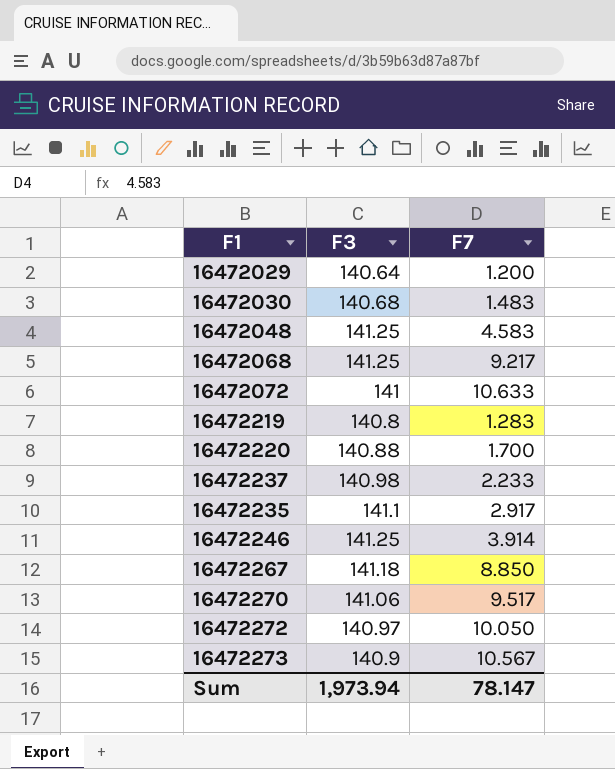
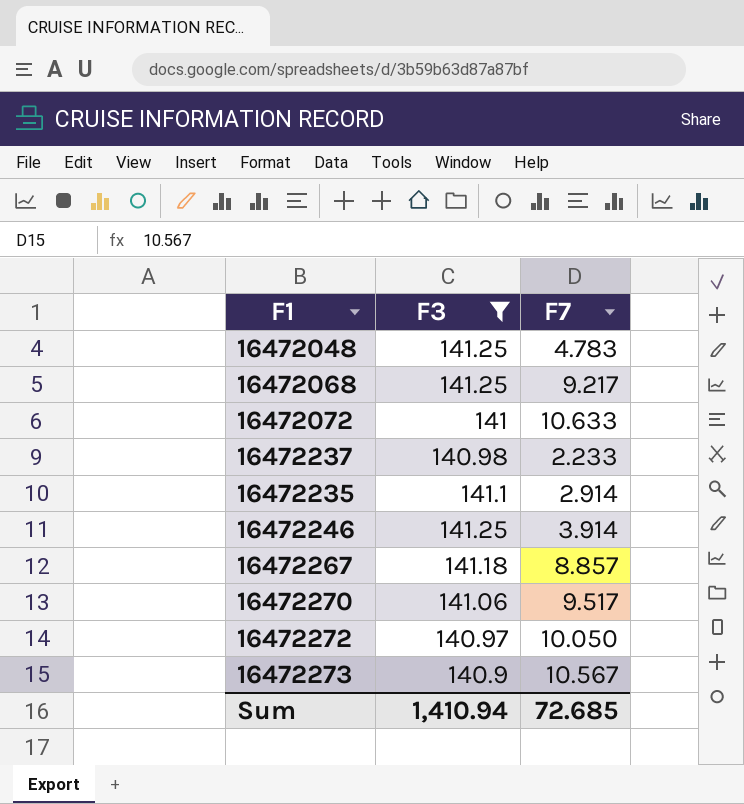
filter: none -> F3 >= 140.9
16472048 | F7: 4.583 -> 4.783
16472235 | F7: 2.917 -> 2.914
16472267 | F7: 8.850 -> 8.857
Sum | F3: 1,973.94 -> 1,410.94
Sum | F7: 78.147 -> 72.685

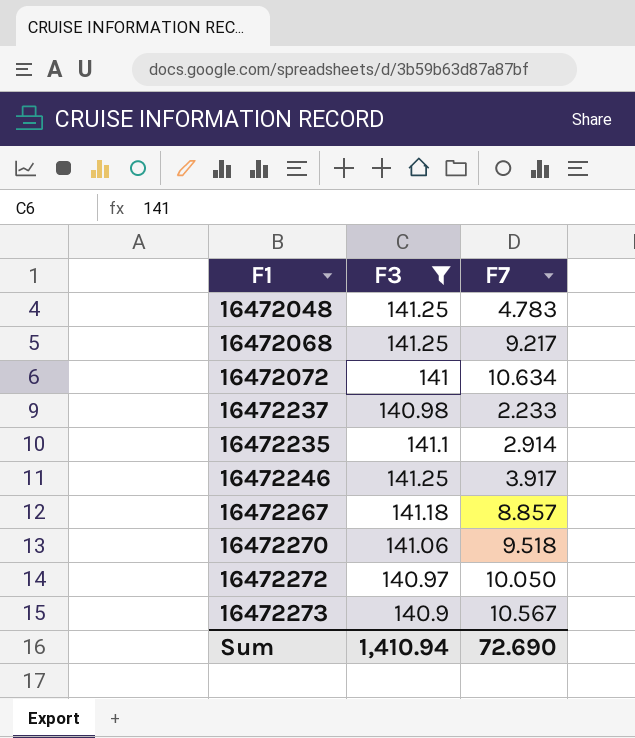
16472072 | F7: 10.633 -> 10.634
16472246 | F7: 3.914 -> 3.917
16472270 | F7: 9.517 -> 9.518
Sum | F7: 72.685 -> 72.690

